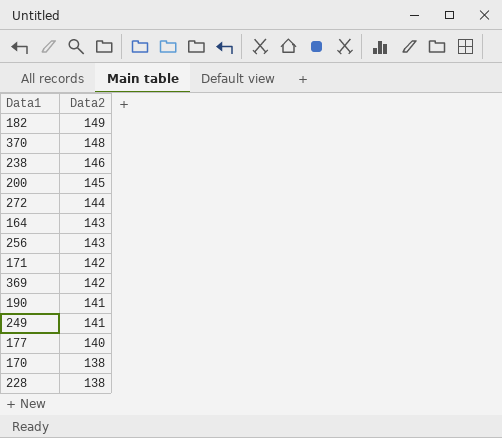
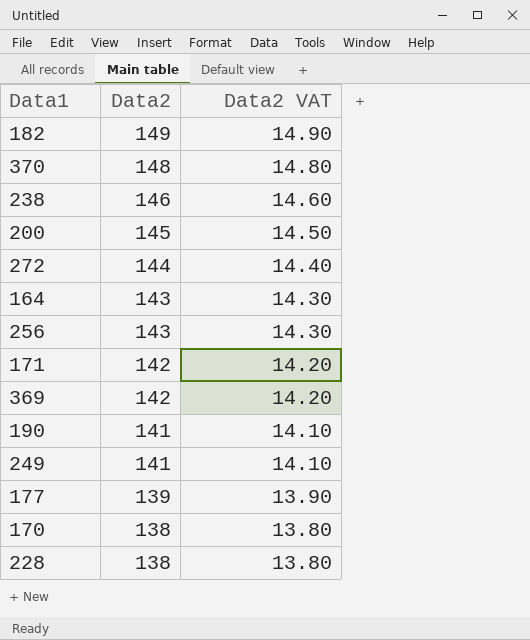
column Data2 VAT | formula: none -> [Data2] * 0.1
177 | Data2: 140 -> 139

